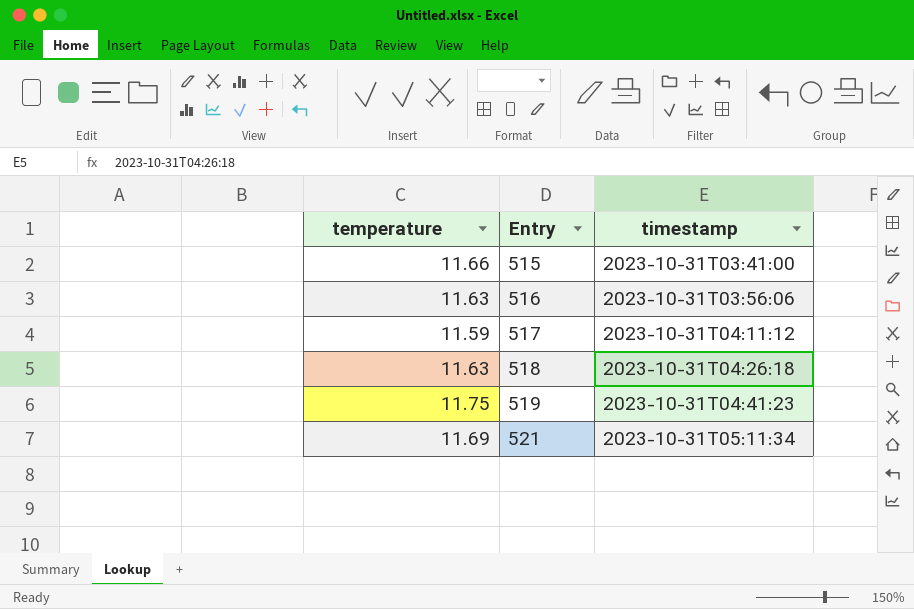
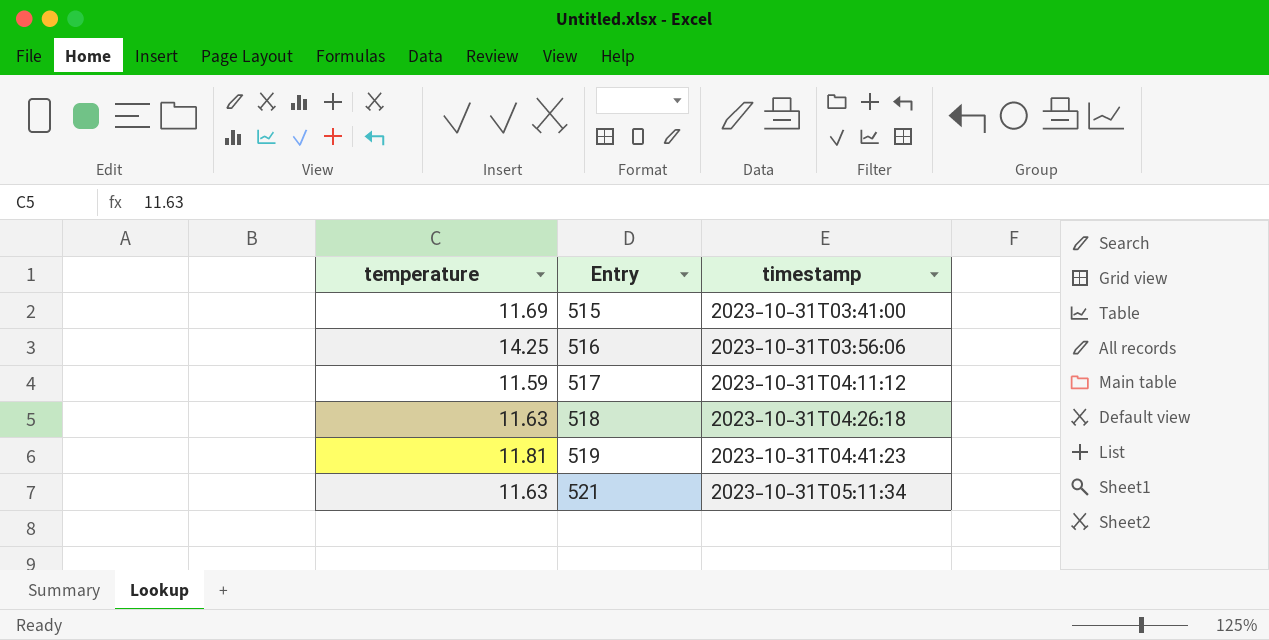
515 | temperature: 11.66 -> 11.69
516 | temperature: 11.63 -> 14.25
519 | temperature: 11.75 -> 11.81
521 | temperature: 11.69 -> 11.63

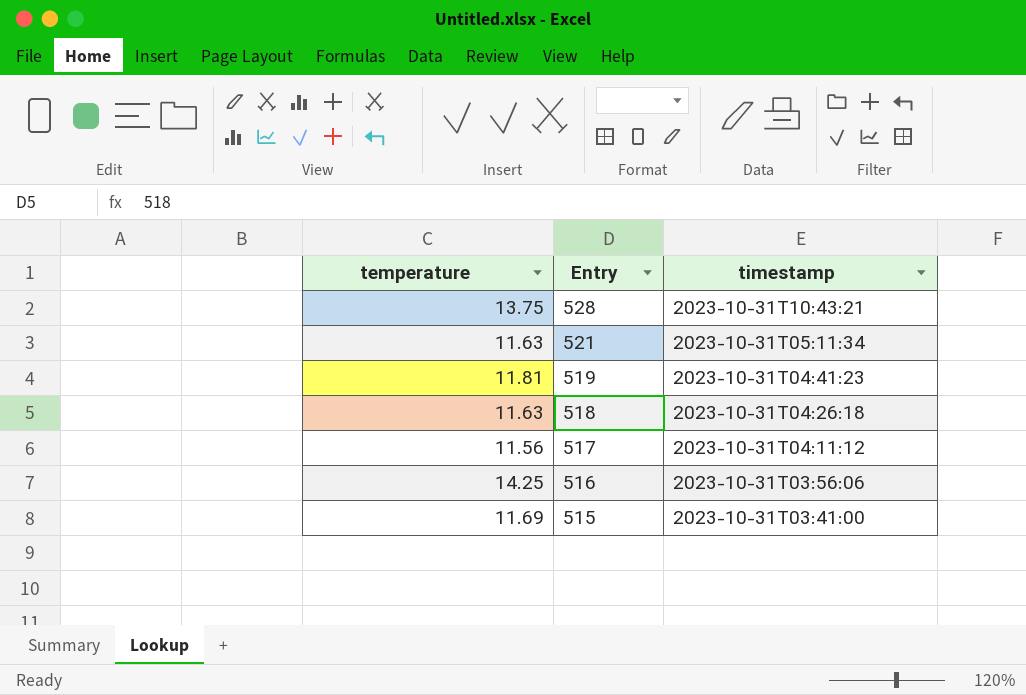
row order: Entry ascending -> Entry descending
row 528: none -> 13.75 | 2023-10-31T10:43:21
517 | temperature: 11.59 -> 11.56

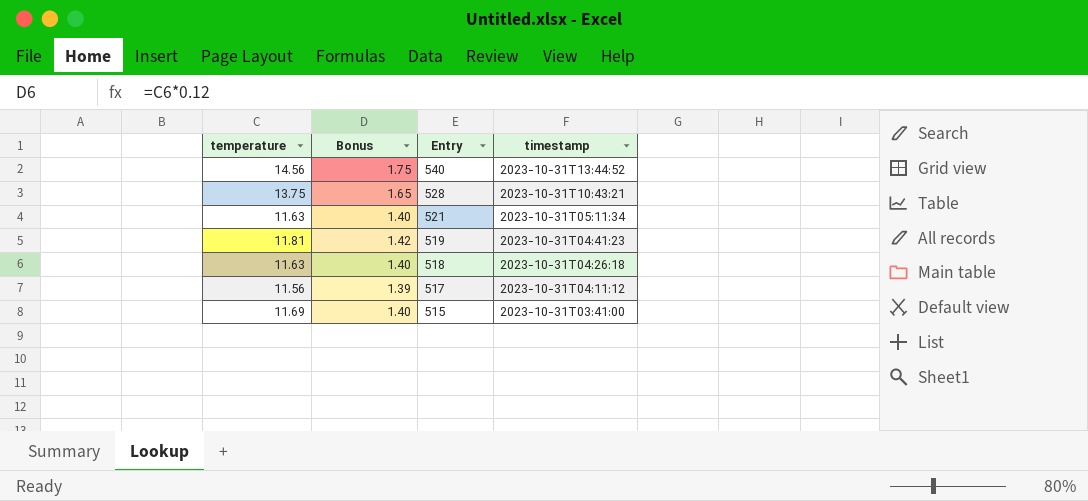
column Bonus | formula: none -> [temperature] * 0.12
row 516: 14.25 | 2023-10-31T03:56:06 -> none
row 540: none -> 14.56 | 1.75 | 2023-10-31T13:44:52

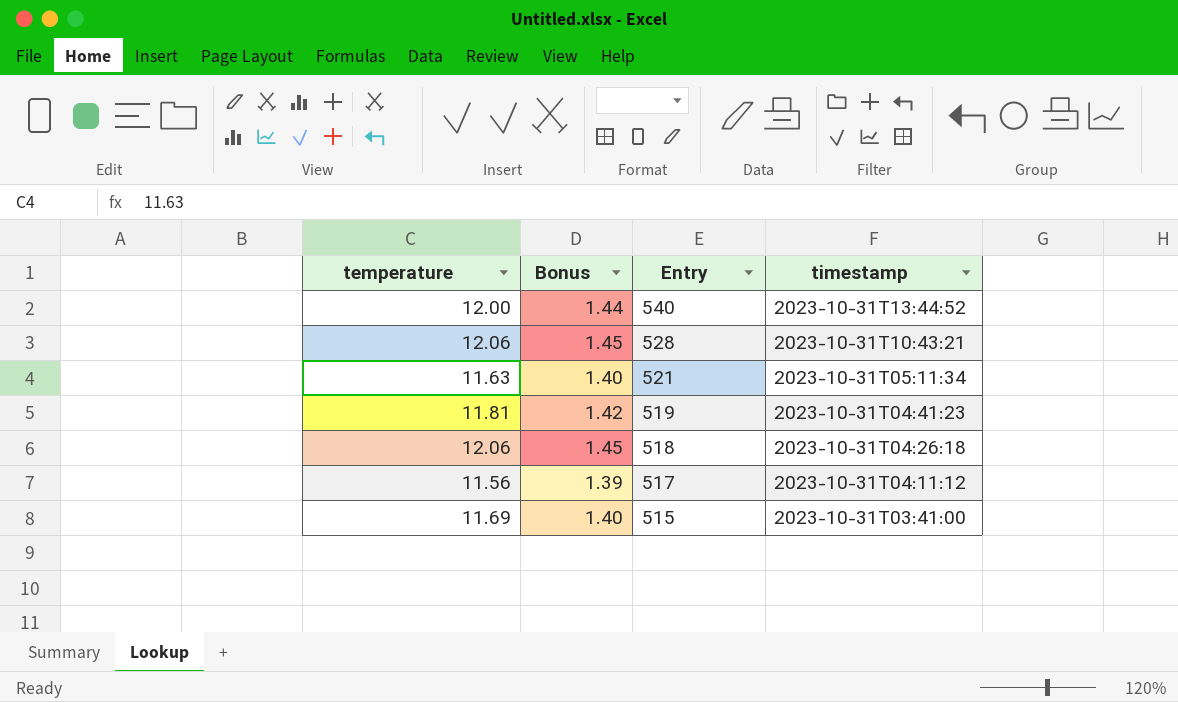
540 | temperature: 14.56 -> 12.00
540 | Bonus: 1.75 -> 1.44
528 | temperature: 13.75 -> 12.06
528 | Bonus: 1.65 -> 1.45
518 | temperature: 11.63 -> 12.06
518 | Bonus: 1.40 -> 1.45

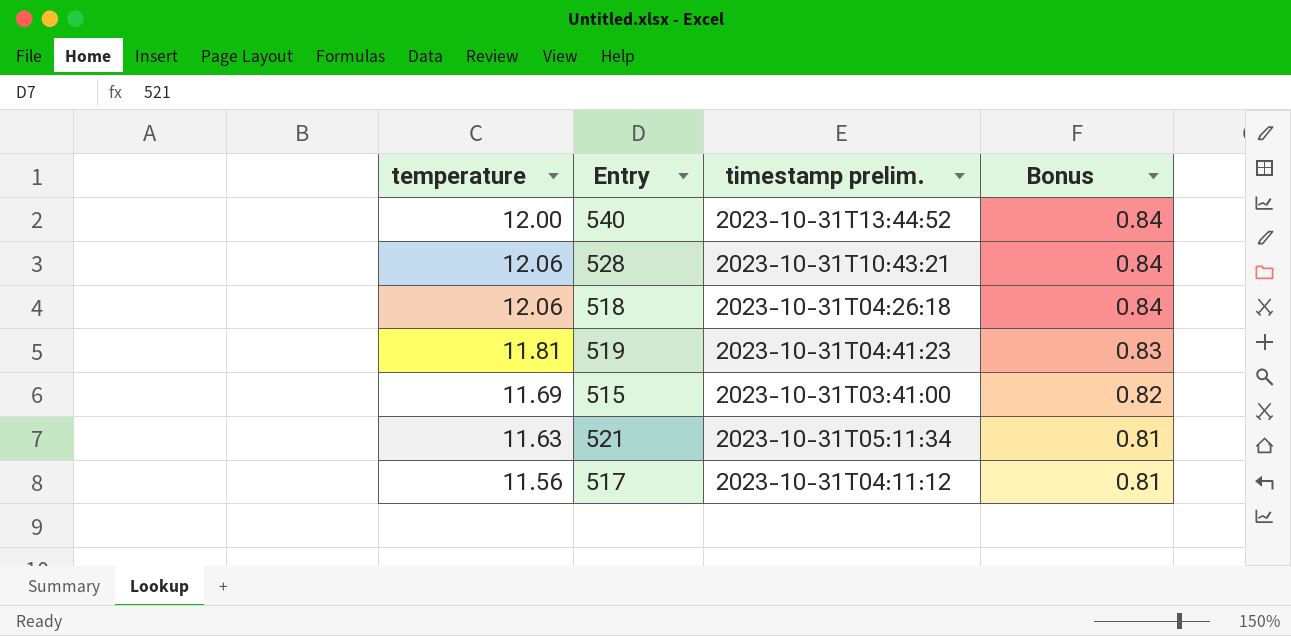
row order: Entry descending -> Bonus descending
column name: timestamp -> timestamp prelim.
column Bonus | formula: [temperature] * 0.12 -> [temperature] * 0.07
column Bonus | position: 2 -> 4

